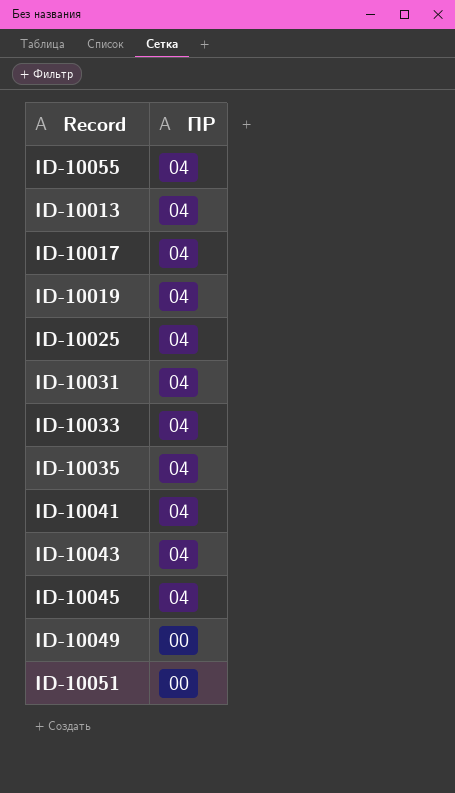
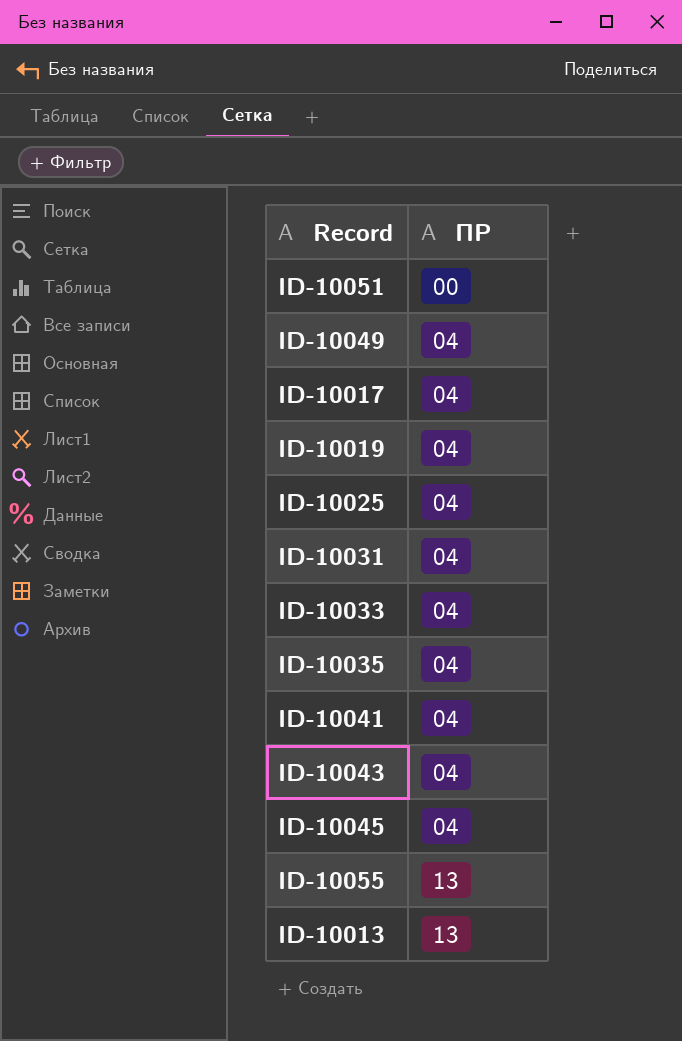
row order: ПР descending -> ПР ascending
ID-10049 | ПР: 00 -> 04
ID-10055 | ПР: 04 -> 13
ID-10013 | ПР: 04 -> 13

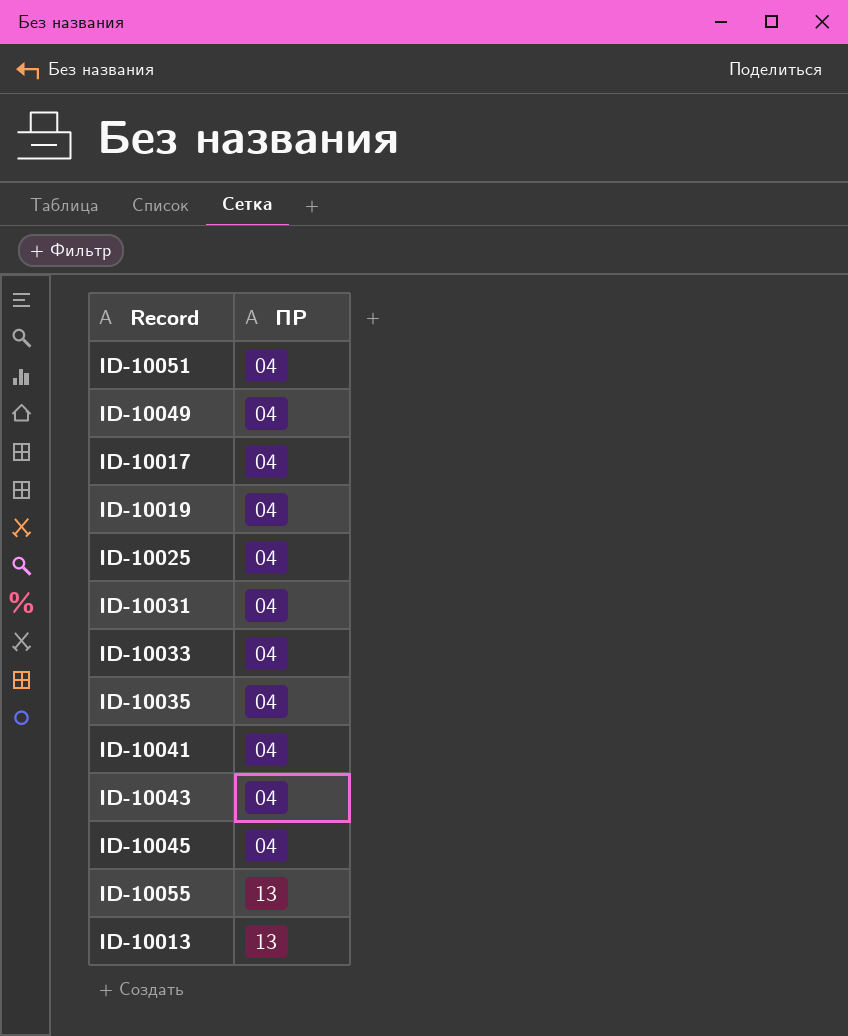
ID-10051 | ПР: 00 -> 04

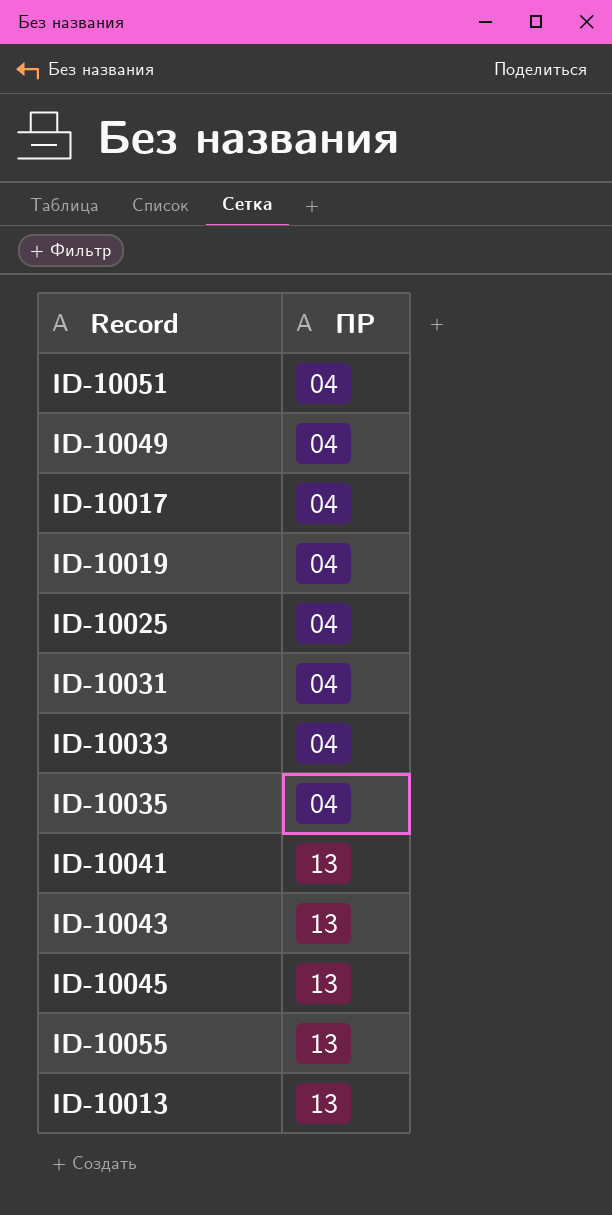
ID-10041 | ПР: 04 -> 13
ID-10043 | ПР: 04 -> 13
ID-10045 | ПР: 04 -> 13

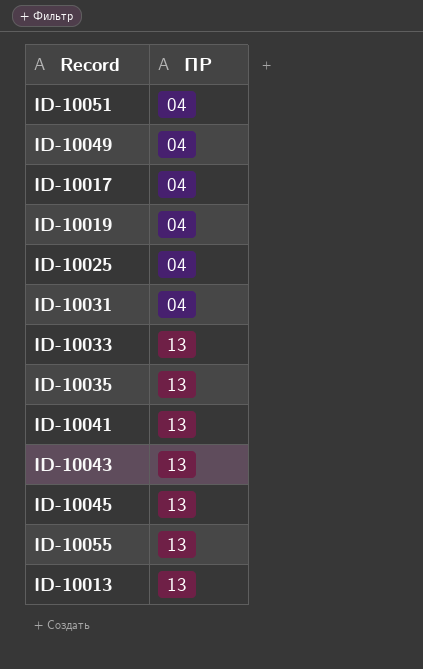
ID-10033 | ПР: 04 -> 13
ID-10035 | ПР: 04 -> 13

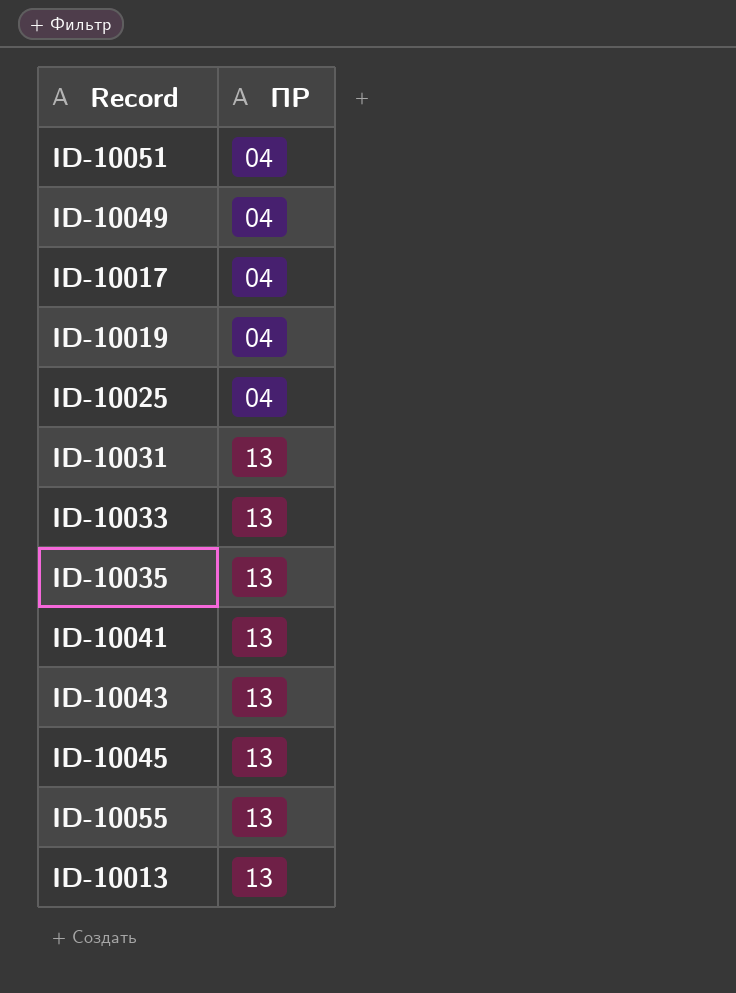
ID-10031 | ПР: 04 -> 13

